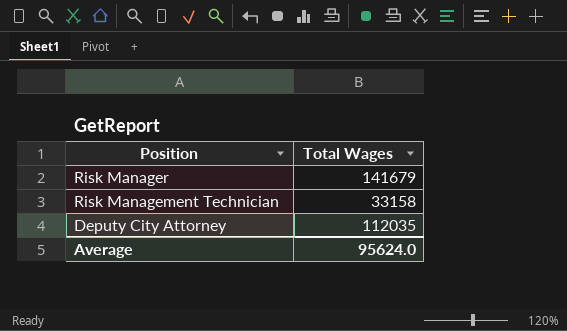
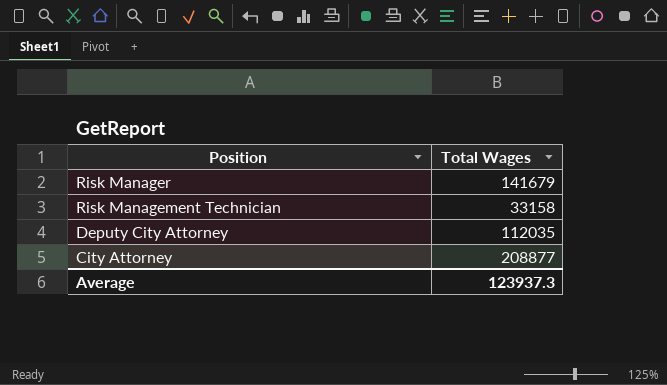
row City Attorney: none -> 208877
Average | Total Wages: 95624.0 -> 123937.3

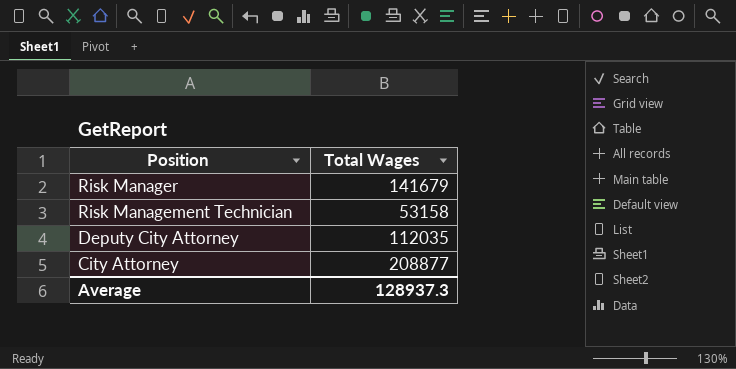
Risk Management Technician | Total Wages: 33158 -> 53158
Average | Total Wages: 123937.3 -> 128937.3

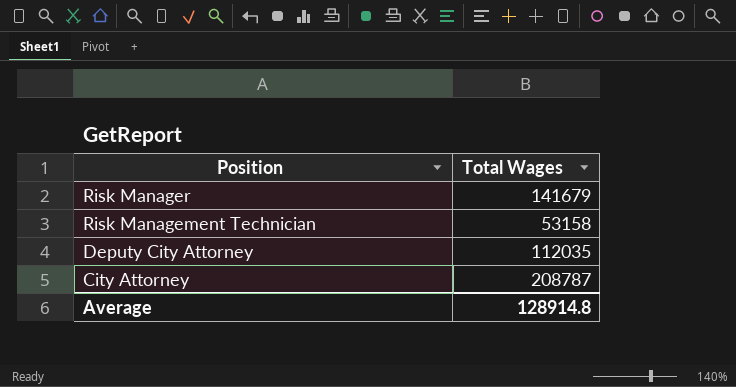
City Attorney | Total Wages: 208877 -> 208787
Average | Total Wages: 128937.3 -> 128914.8

